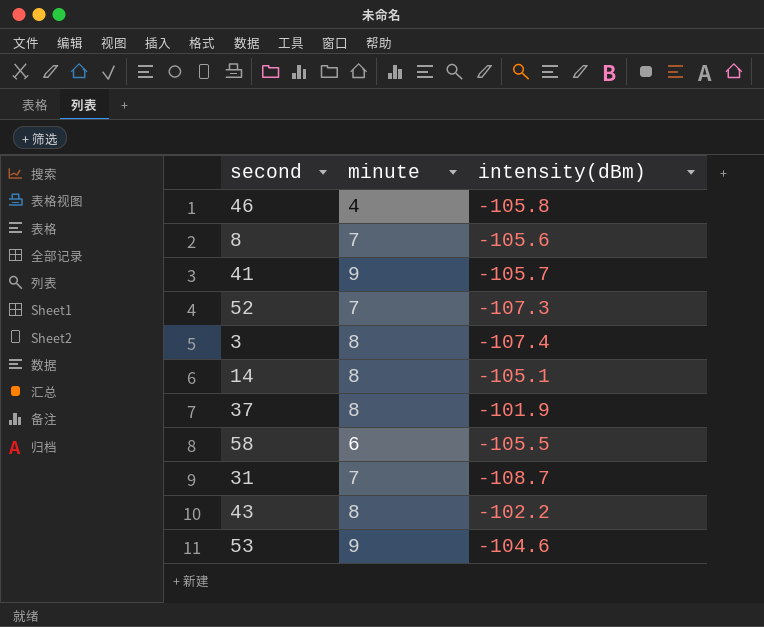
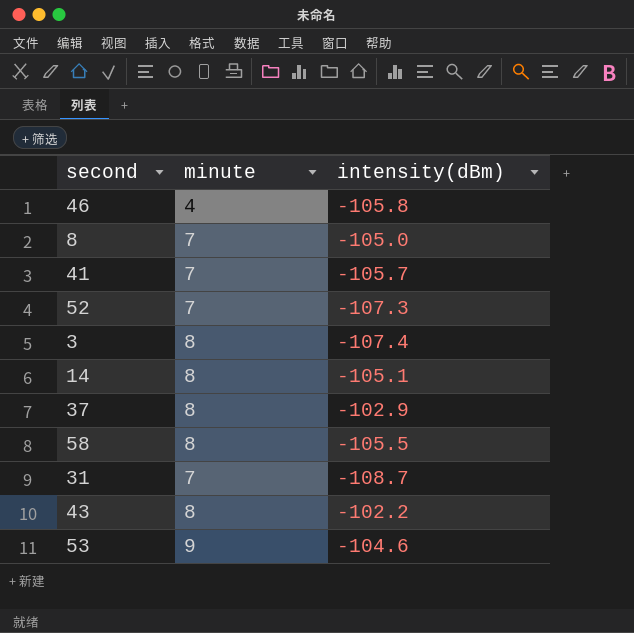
8 | intensity(dBm): -105.6 -> -105.0
41 | minute: 9 -> 7
37 | intensity(dBm): -101.9 -> -102.9
58 | minute: 6 -> 8

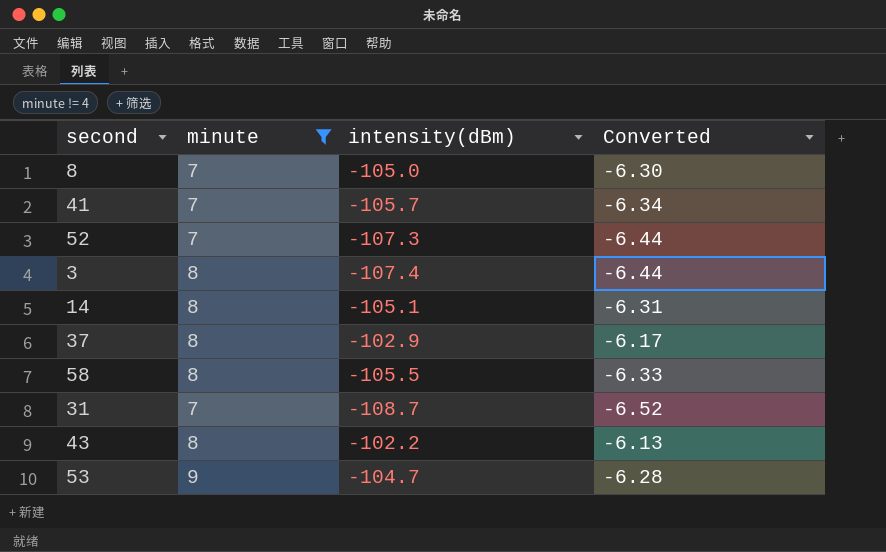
filter: none -> minute != 4
column Converted | formula: none -> [intensity(dBm)] * 0.06
53 | intensity(dBm): -104.6 -> -104.7

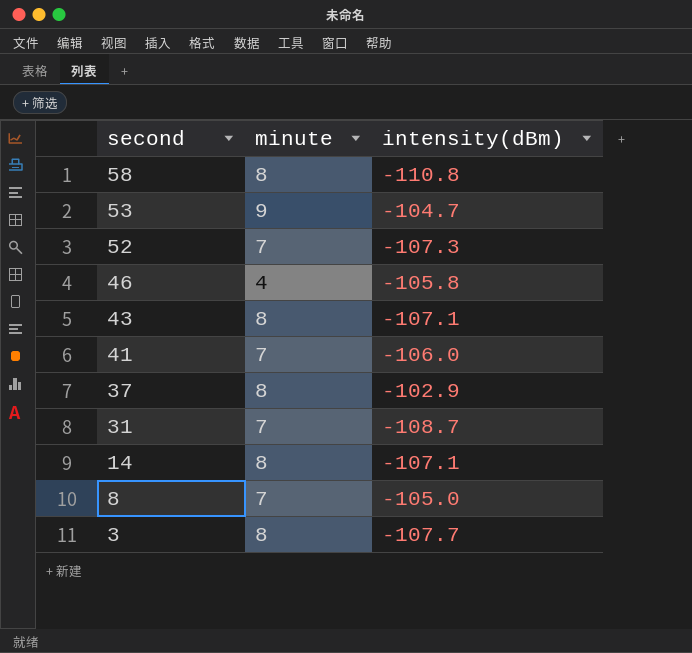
filter: minute != 4 -> none
row order: none -> second descending
column Converted | formula: [intensity(dBm)] * 0.06 -> none
58 | intensity(dBm): -105.5 -> -110.8
43 | intensity(dBm): -102.2 -> -107.1
41 | intensity(dBm): -105.7 -> -106.0
14 | intensity(dBm): -105.1 -> -107.1
3 | intensity(dBm): -107.4 -> -107.7

